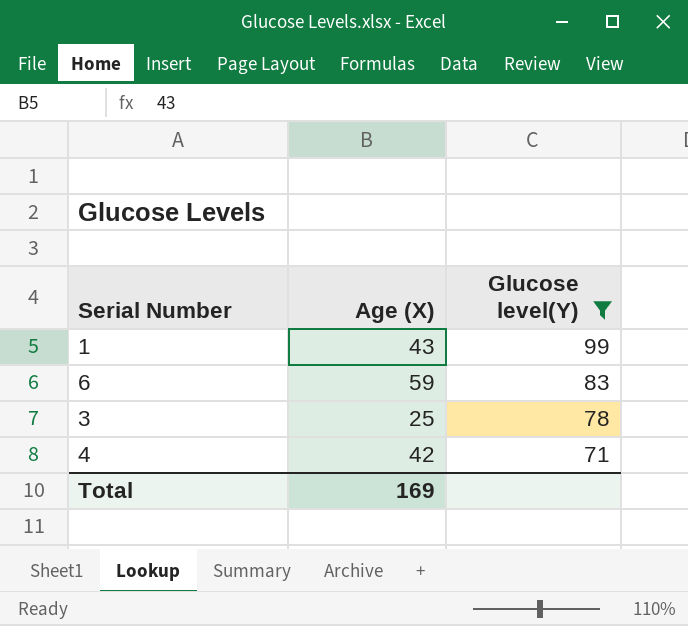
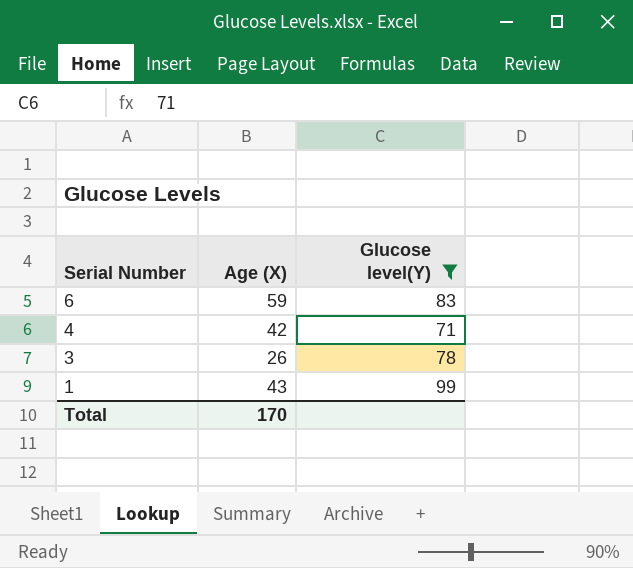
row order: Glucose level(Y) descending -> Serial Number descending
3 | Age (X): 25 -> 26
Total | Age (X): 169 -> 170

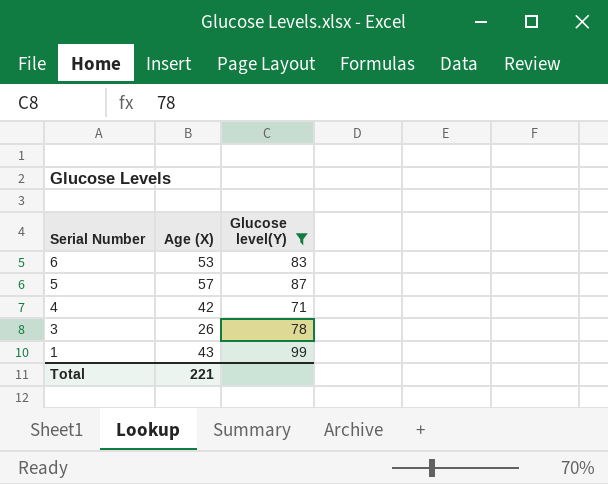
6 | Age (X): 59 -> 53
row 5: none -> 57 | 87
Total | Age (X): 170 -> 221

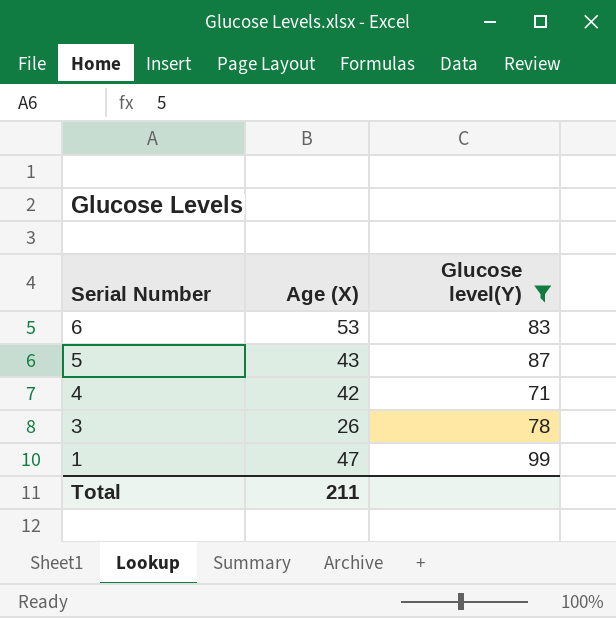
5 | Age (X): 57 -> 43
1 | Age (X): 43 -> 47
Total | Age (X): 221 -> 211

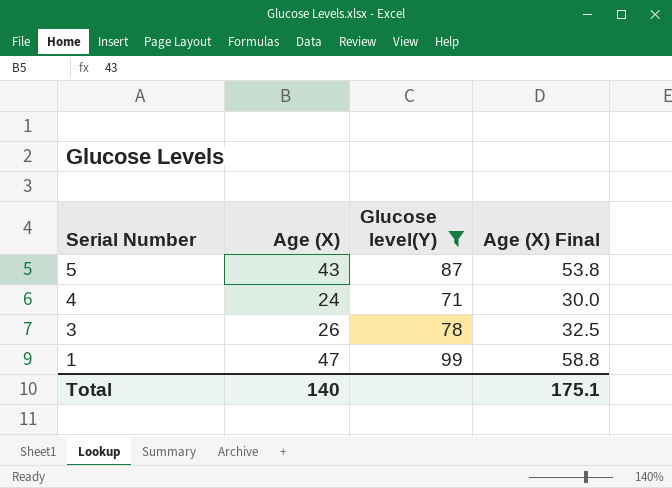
column Age (X) Final | formula: none -> [Age (X)] * 1.25
row 6: 53 | 83 -> none
4 | Age (X): 42 -> 24
Total | Age (X): 211 -> 140

